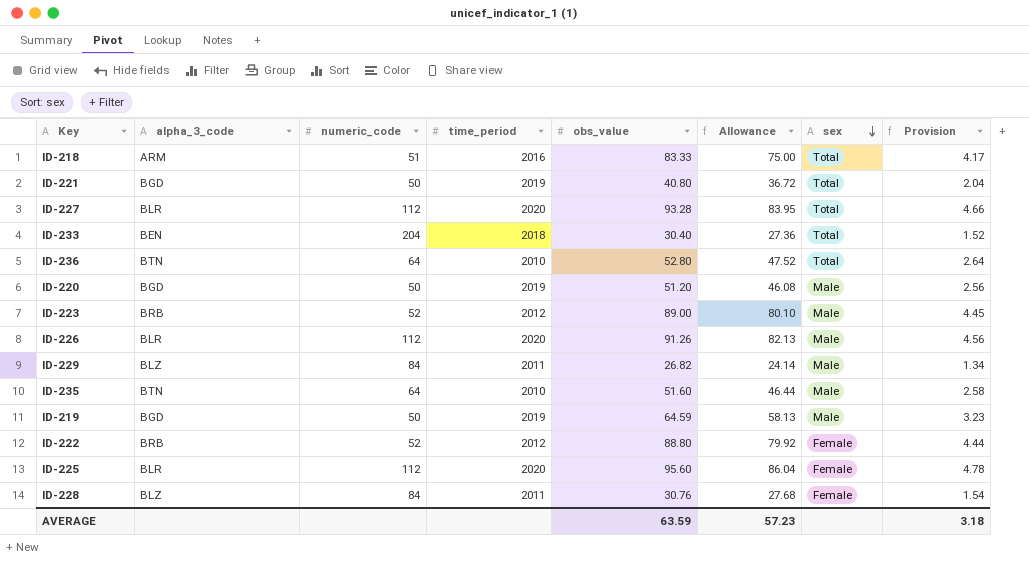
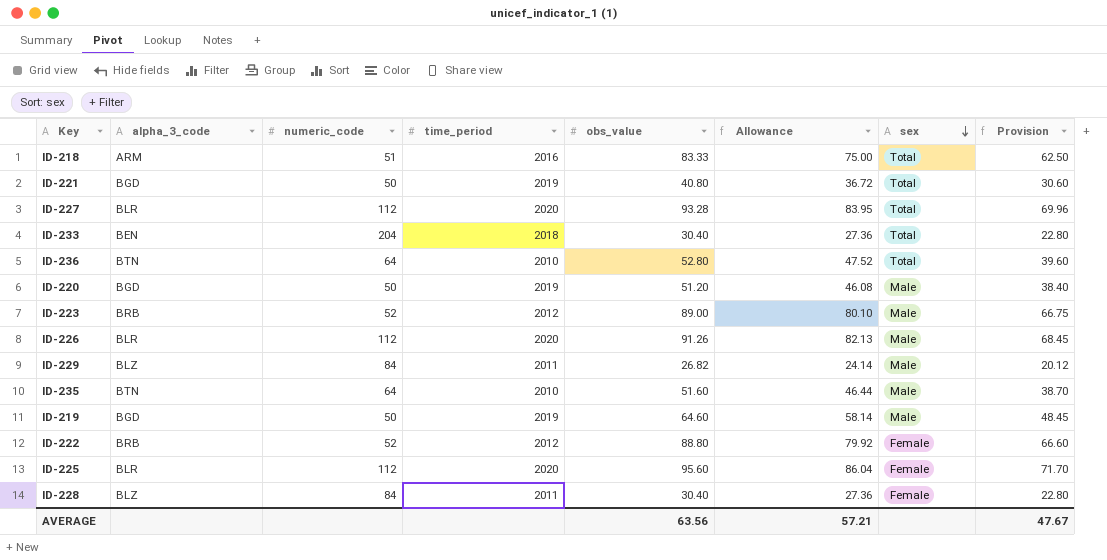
column Provision | formula: [obs_value] * 0.05 -> [obs_value] * 0.75
ID-219 | obs_value: 64.59 -> 64.60
ID-219 | Allowance: 58.13 -> 58.14
ID-228 | obs_value: 30.76 -> 30.40
ID-228 | Allowance: 27.68 -> 27.36
AVERAGE | obs_value: 63.59 -> 63.56
AVERAGE | Allowance: 57.23 -> 57.21
AVERAGE | Provision: 3.18 -> 47.67

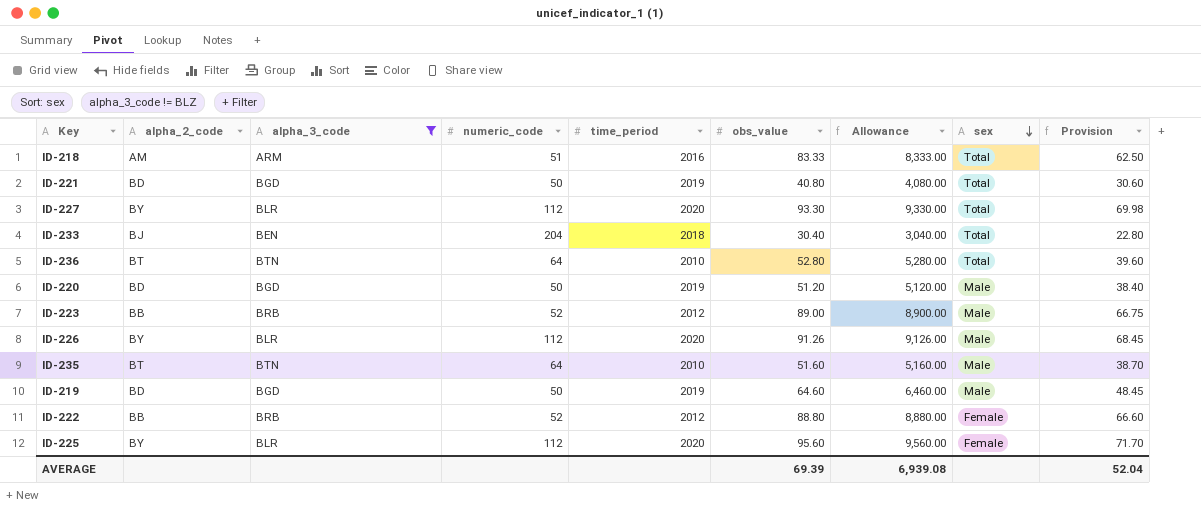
filter: none -> alpha_3_code != BLZ
column alpha_2_code | position: none -> 2
column Allowance | formula: [obs_value] * 0.9 -> [obs_value] * 100
ID-227 | obs_value: 93.28 -> 93.30
ID-227 | Provision: 69.96 -> 69.98
AVERAGE | obs_value: 63.56 -> 69.39
AVERAGE | Allowance: 57.21 -> 6,939.08
AVERAGE | Provision: 47.67 -> 52.04

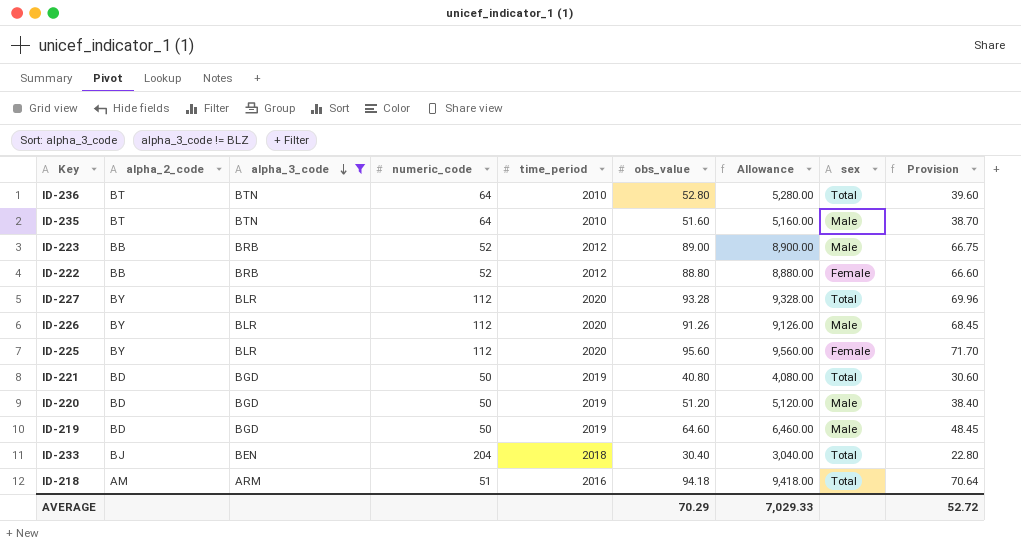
row order: sex descending -> alpha_3_code descending
ID-227 | obs_value: 93.30 -> 93.28
ID-227 | Allowance: 9,330.00 -> 9,328.00
ID-227 | Provision: 69.98 -> 69.96
ID-218 | obs_value: 83.33 -> 94.18
ID-218 | Allowance: 8,333.00 -> 9,418.00
ID-218 | Provision: 62.50 -> 70.64
AVERAGE | obs_value: 69.39 -> 70.29
AVERAGE | Allowance: 6,939.08 -> 7,029.33
AVERAGE | Provision: 52.04 -> 52.72

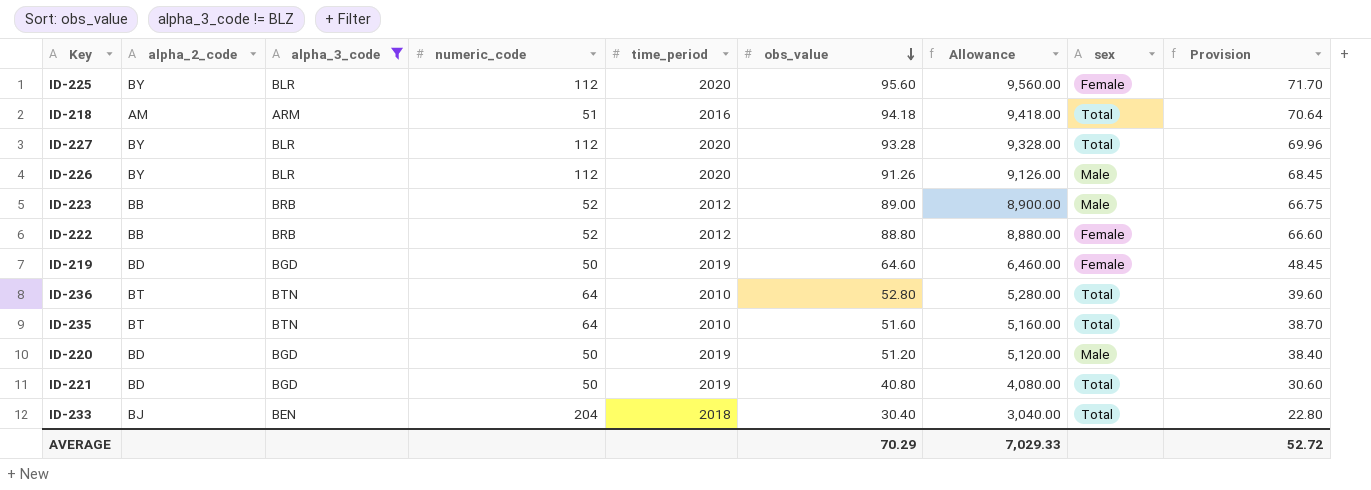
row order: alpha_3_code descending -> obs_value descending
ID-219 | sex: Male -> Female
ID-235 | sex: Male -> Total

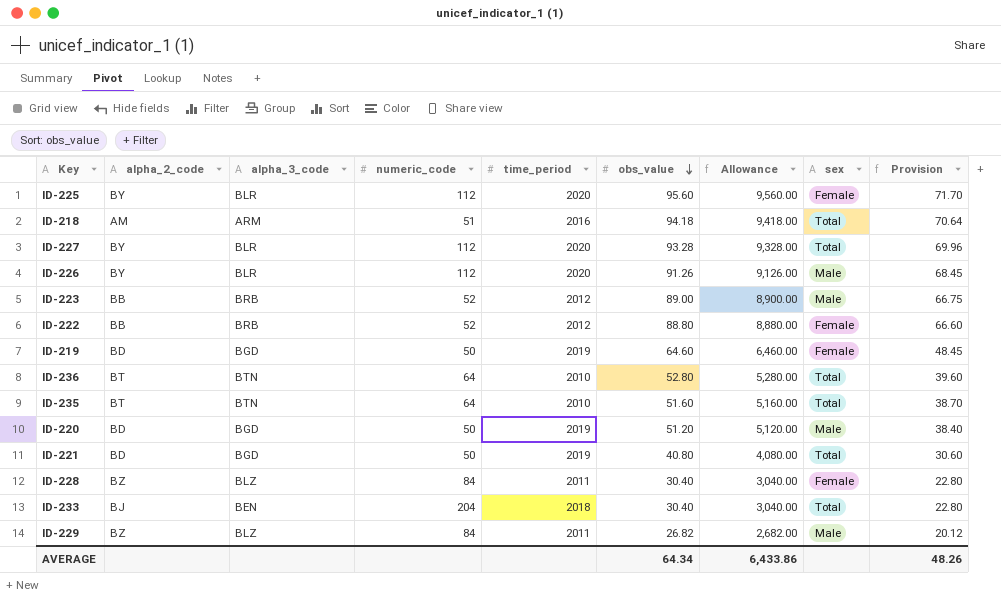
filter: alpha_3_code != BLZ -> none
AVERAGE | obs_value: 70.29 -> 64.34
AVERAGE | Allowance: 7,029.33 -> 6,433.86
AVERAGE | Provision: 52.72 -> 48.26

